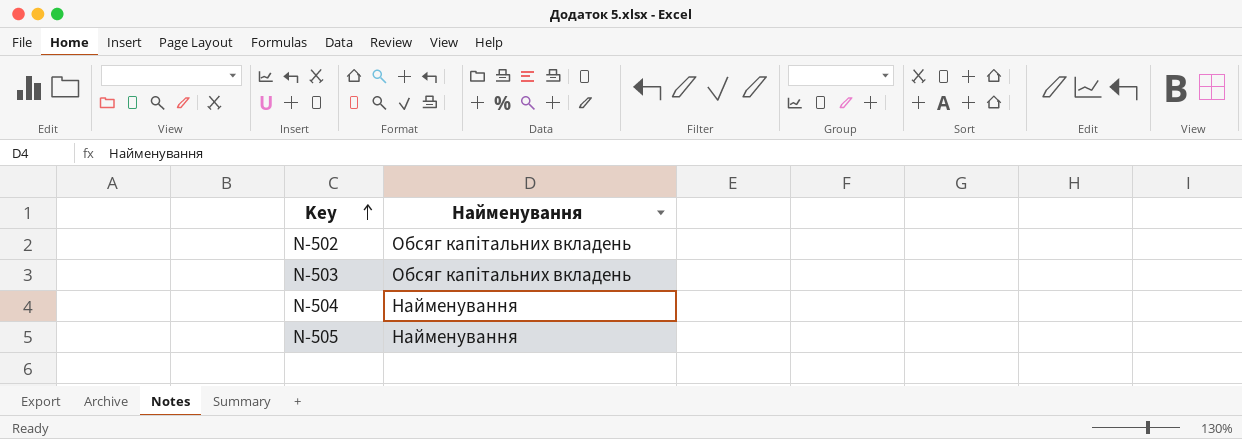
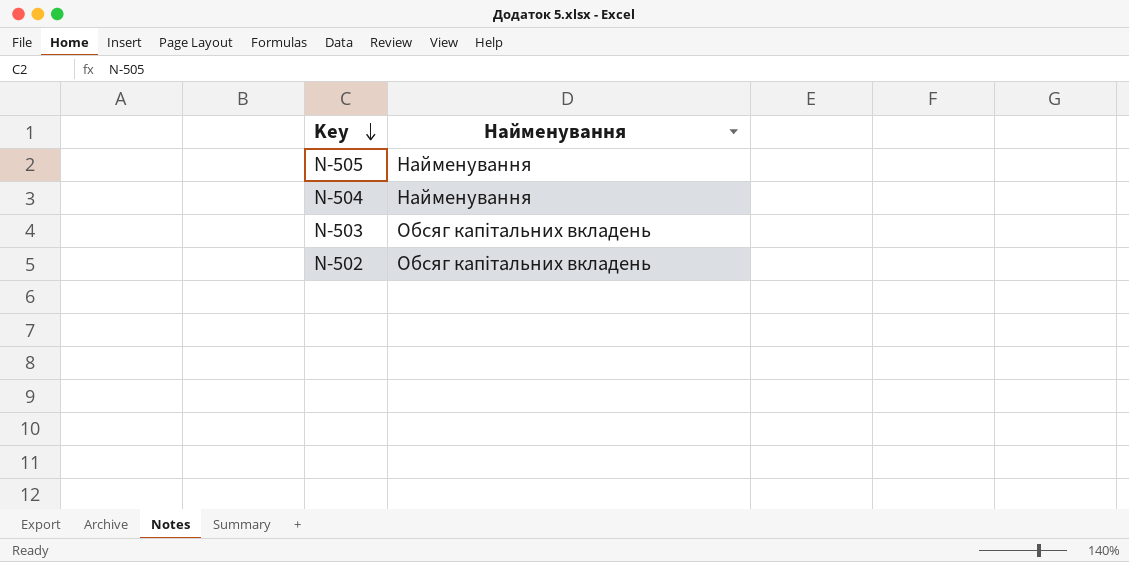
row order: Key ascending -> Key descending

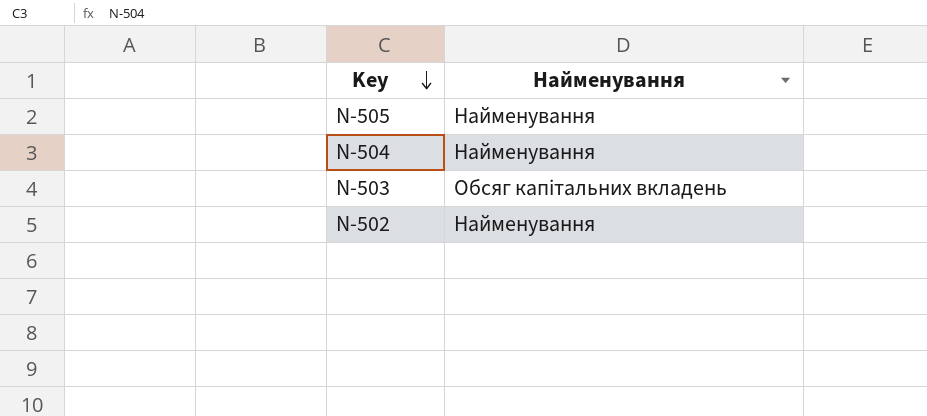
N-502 | Найменування: Обсяг капітальних вкладень -> Найменування

